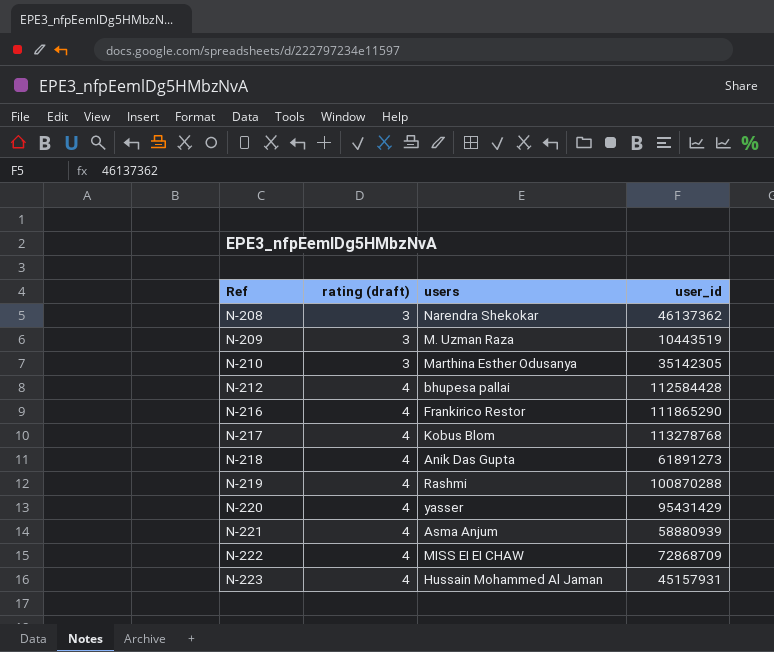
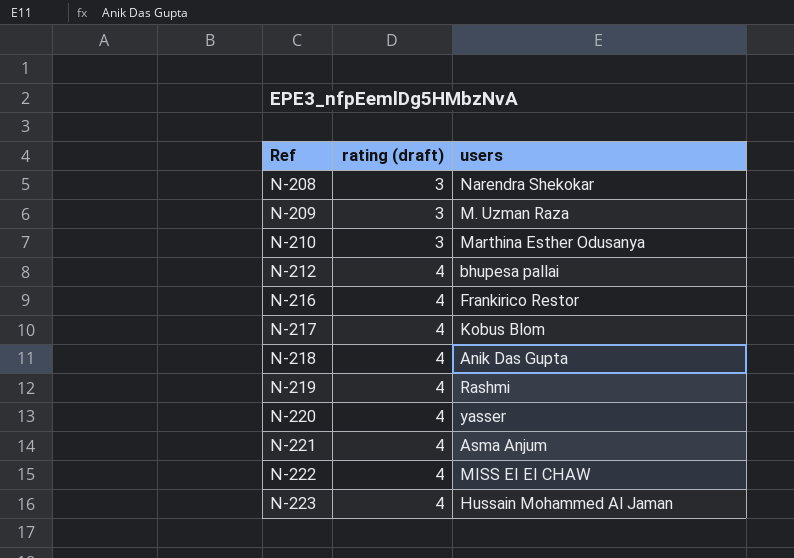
column user_id | position: 4 -> none

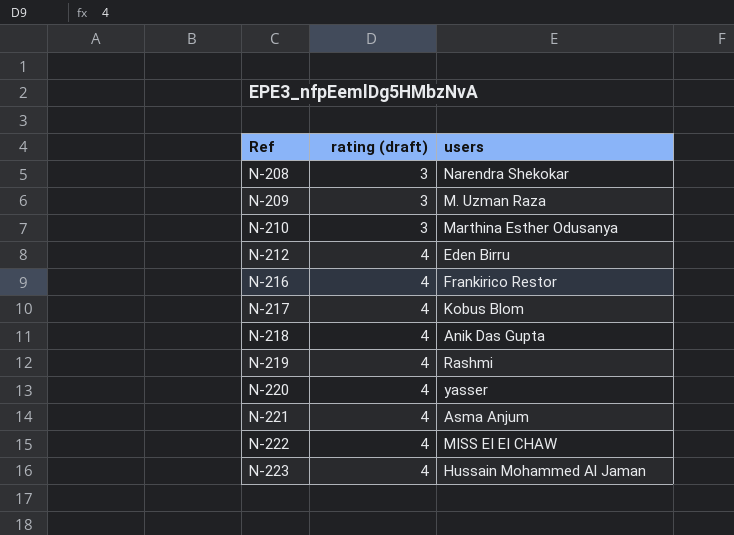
N-212 | users: bhupesa pallai -> Eden Birru

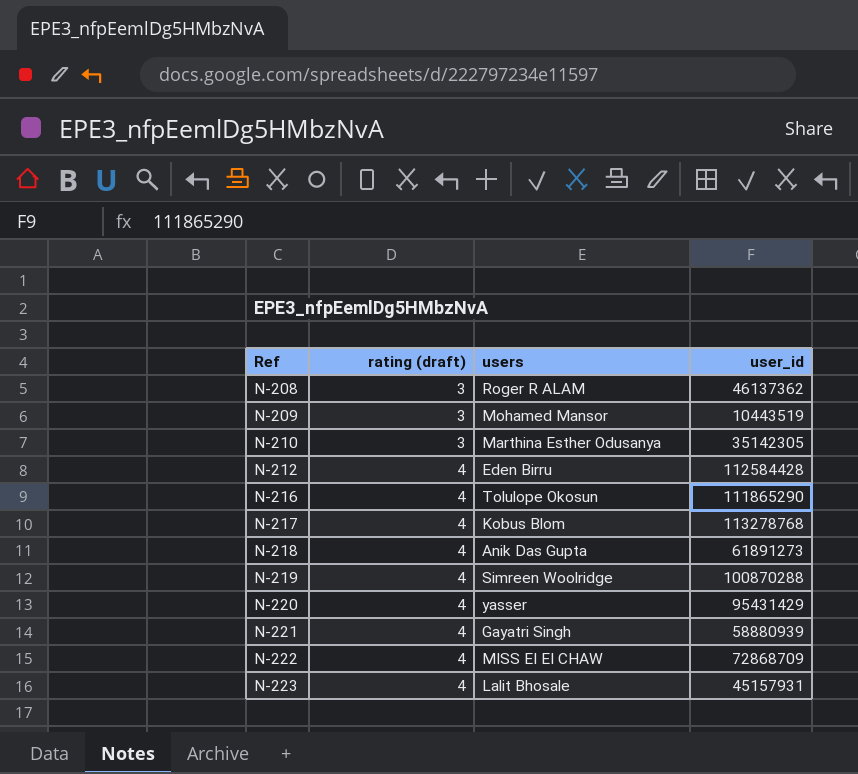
column user_id | position: none -> 4
N-208 | users: Narendra Shekokar -> Roger R ALAM
N-209 | users: M. Uzman Raza -> Mohamed Mansor
N-216 | users: Frankirico Restor -> Tolulope Okosun
N-219 | users: Rashmi -> Simreen Woolridge
N-221 | users: Asma Anjum -> Gayatri Singh
N-223 | users: Hussain Mohammed Al Jaman -> Lalit Bhosale

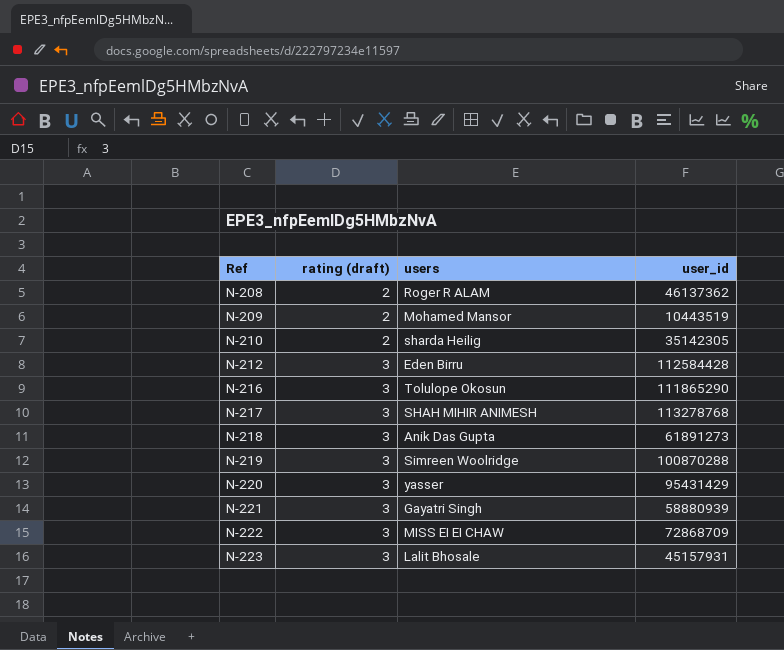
N-208 | rating (draft): 3 -> 2
N-209 | rating (draft): 3 -> 2
N-210 | rating (draft): 3 -> 2
N-210 | users: Marthina Esther Odusanya -> sharda Heilig
N-212 | rating (draft): 4 -> 3
N-216 | rating (draft): 4 -> 3
N-217 | rating (draft): 4 -> 3
N-217 | users: Kobus Blom -> SHAH MIHIR ANIMESH
N-218 | rating (draft): 4 -> 3
N-219 | rating (draft): 4 -> 3
N-220 | rating (draft): 4 -> 3
N-221 | rating (draft): 4 -> 3
N-222 | rating (draft): 4 -> 3
N-223 | rating (draft): 4 -> 3

